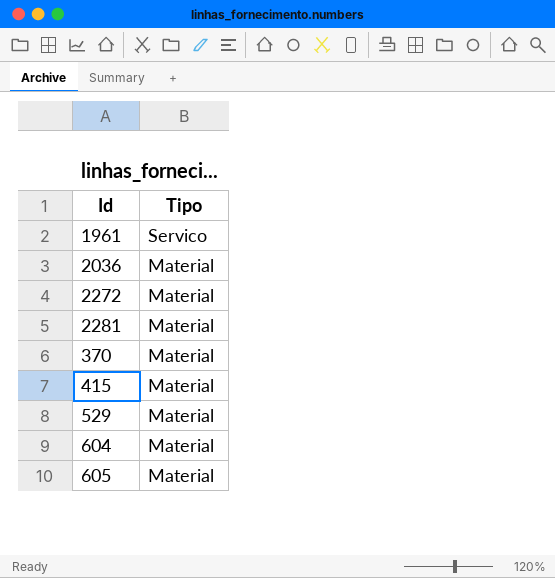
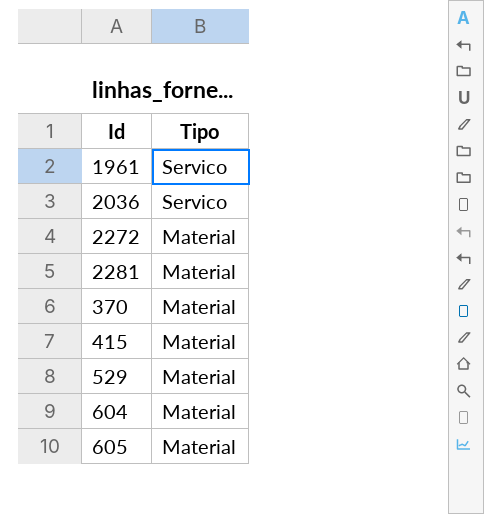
2036 | Tipo: Material -> Servico

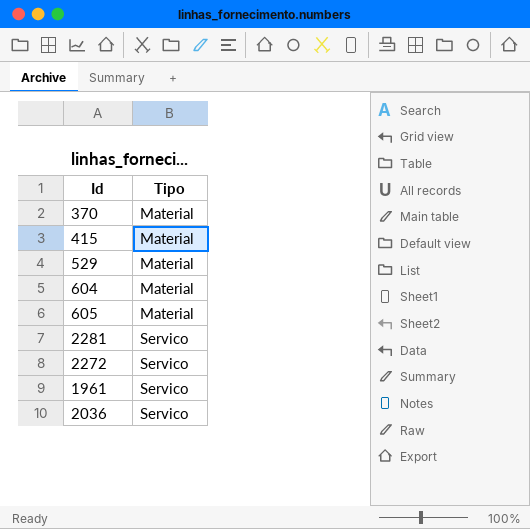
row order: Tipo descending -> Tipo ascending
2281 | Tipo: Material -> Servico
2272 | Tipo: Material -> Servico

